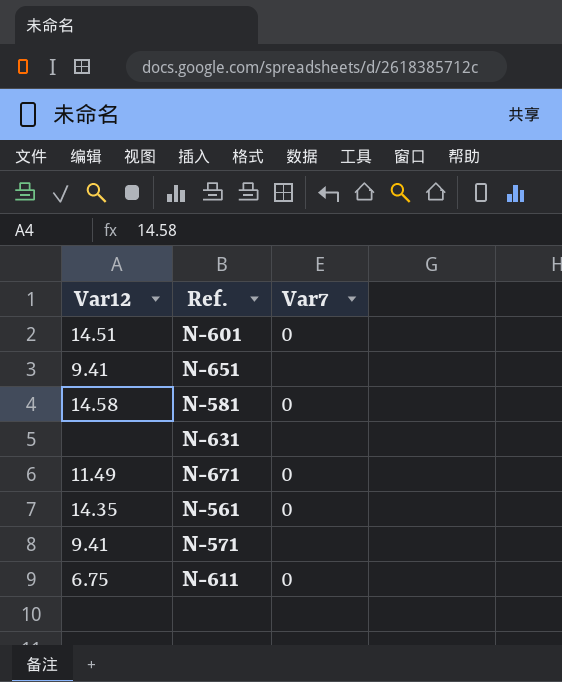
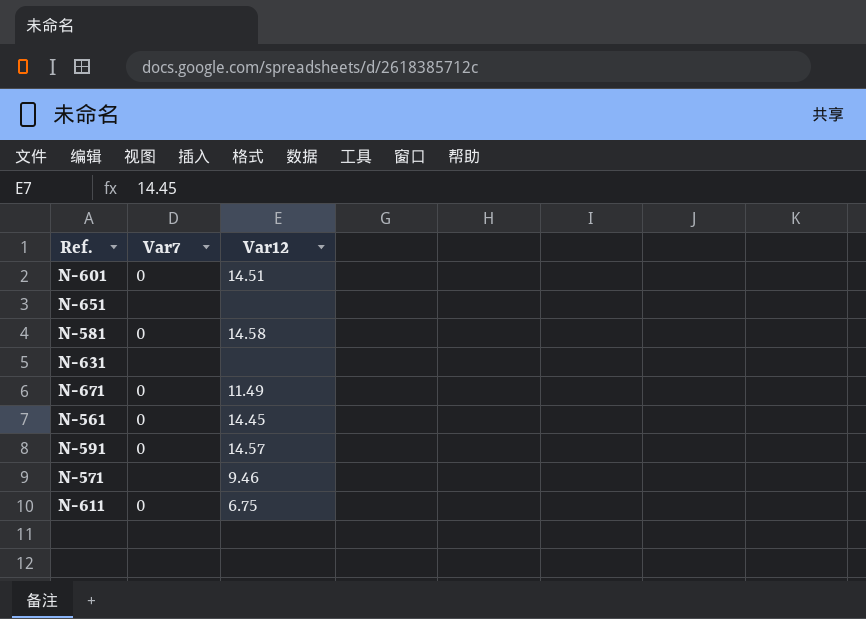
column Var12 | position: 1 -> 3
N-651 | Var12: 9.41 -> none
N-561 | Var12: 14.35 -> 14.45
row N-591: none -> 0 | 14.57
N-571 | Var12: 9.41 -> 9.46

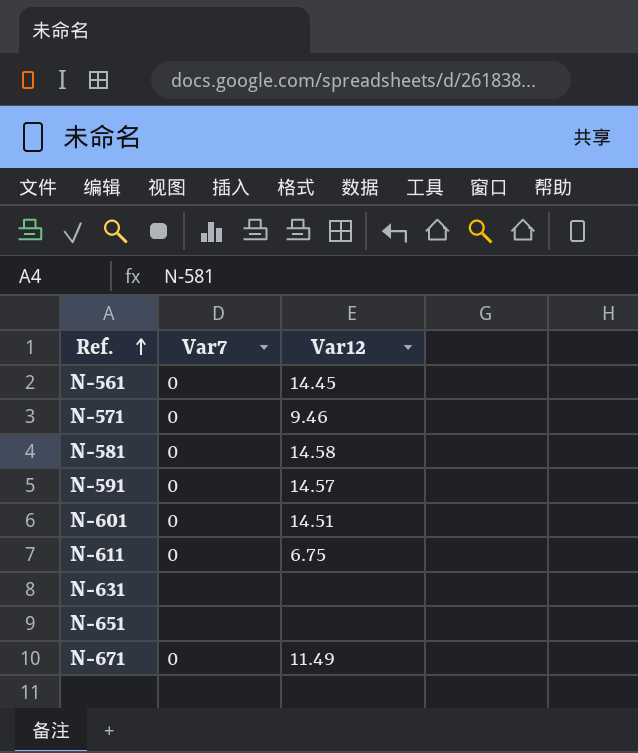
row order: none -> Ref. ascending
N-571 | Var7: none -> 0

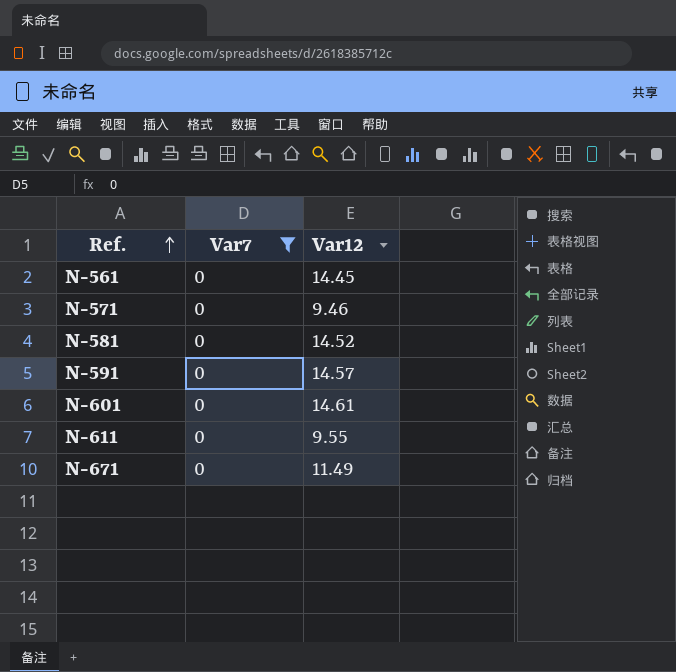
filter: none -> Var7 = 0
N-581 | Var12: 14.58 -> 14.52
N-601 | Var12: 14.51 -> 14.61
N-611 | Var12: 6.75 -> 9.55

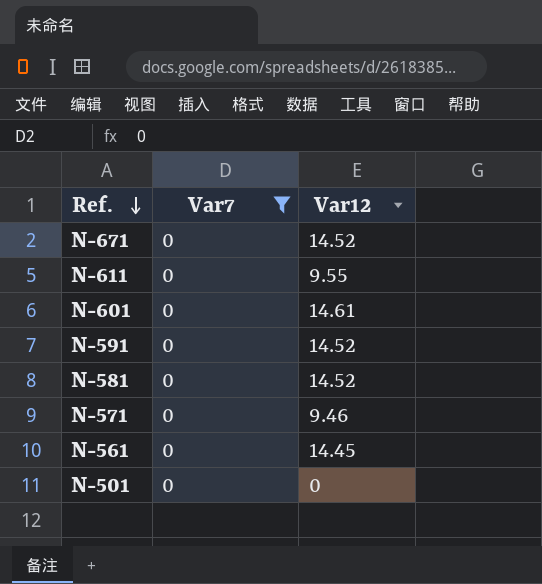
row order: Ref. ascending -> Ref. descending
N-671 | Var12: 11.49 -> 14.52
N-591 | Var12: 14.57 -> 14.52
row N-501: none -> 0 | 0

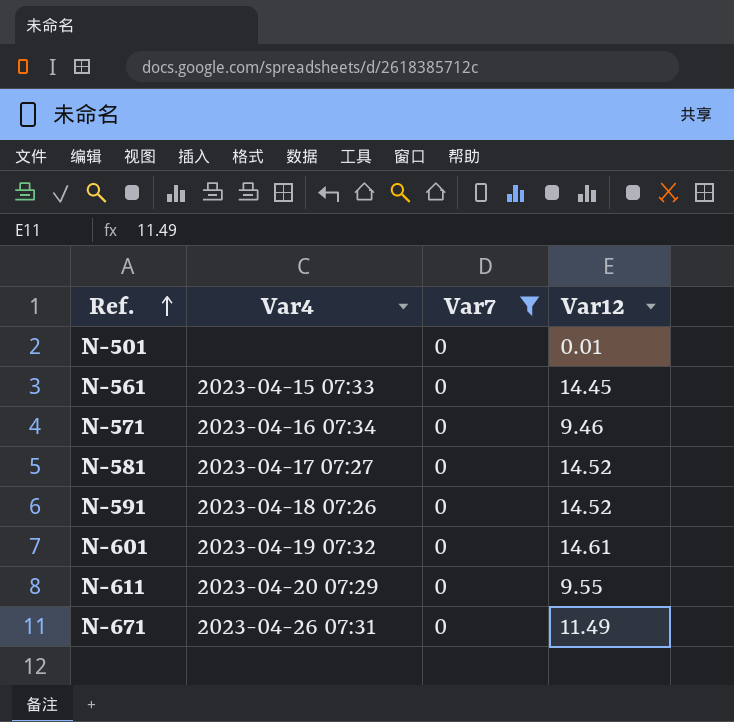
row order: Ref. descending -> Ref. ascending
column Var4 | position: none -> 2
N-501 | Var12: 0 -> 0.01
N-671 | Var12: 14.52 -> 11.49

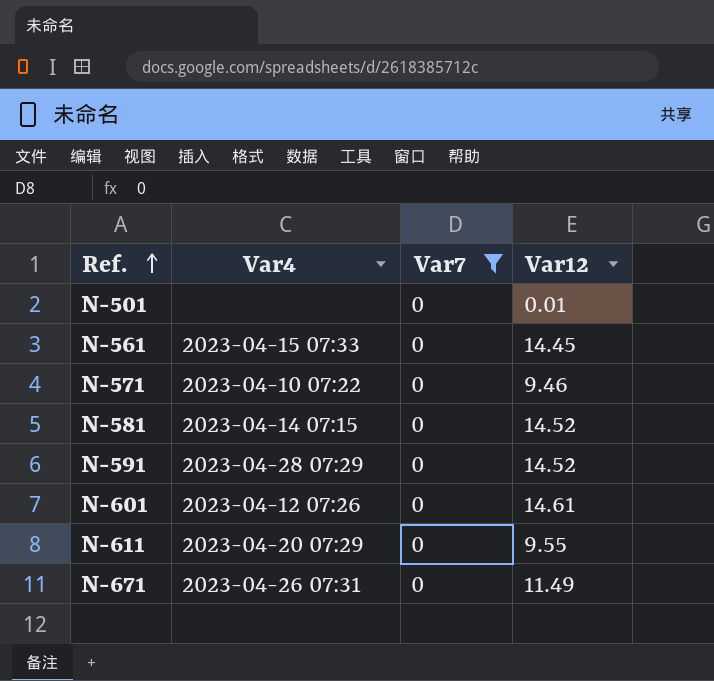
N-571 | Var4: 2023-04-16 07:34 -> 2023-04-10 07:22
N-581 | Var4: 2023-04-17 07:27 -> 2023-04-14 07:15
N-591 | Var4: 2023-04-18 07:26 -> 2023-04-28 07:29
N-601 | Var4: 2023-04-19 07:32 -> 2023-04-12 07:26

